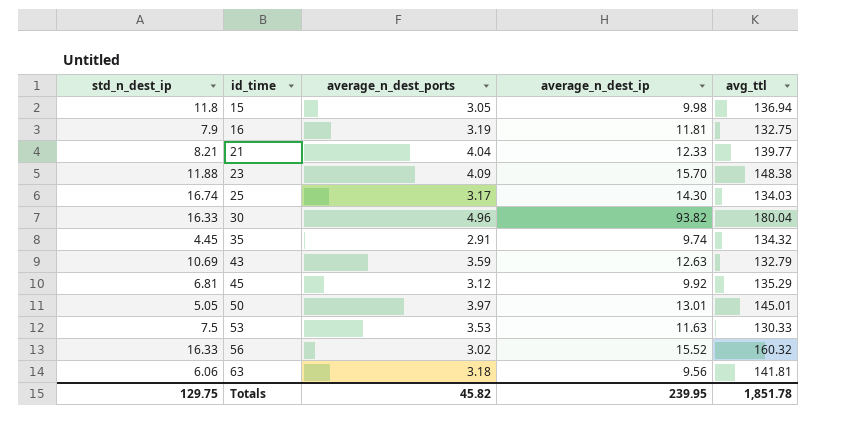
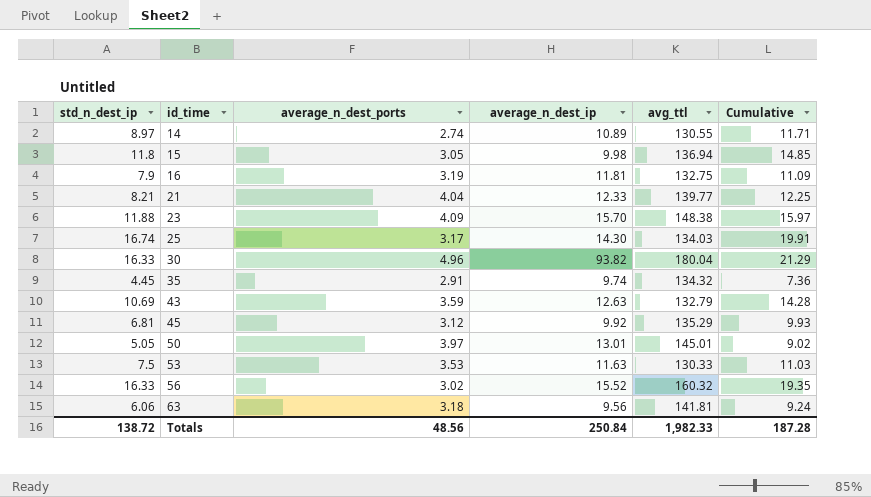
column Cumulative | formula: none -> [std_n_dest_ip] + [average_n_dest_ports]
row 14: none -> 8.97 | 2.74 | 10.89 | 130.55 | 11.71
Totals | std_n_dest_ip: 129.75 -> 138.72
Totals | average_n_dest_ports: 45.82 -> 48.56
Totals | average_n_dest_ip: 239.95 -> 250.84
Totals | avg_ttl: 1,851.78 -> 1,982.33

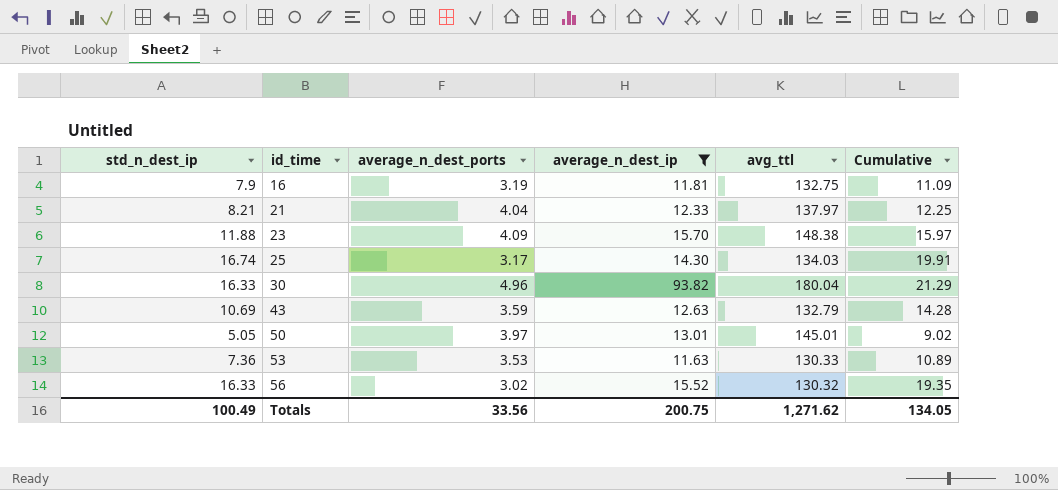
filter: none -> average_n_dest_ip >= 11.63
21 | avg_ttl: 139.77 -> 137.97
53 | std_n_dest_ip: 7.5 -> 7.36
53 | Cumulative: 11.03 -> 10.89
56 | avg_ttl: 160.32 -> 130.32
Totals | std_n_dest_ip: 138.72 -> 100.49
Totals | average_n_dest_ports: 48.56 -> 33.56
Totals | average_n_dest_ip: 250.84 -> 200.75
Totals | avg_ttl: 1,982.33 -> 1,271.62
Totals | Cumulative: 187.28 -> 134.05

